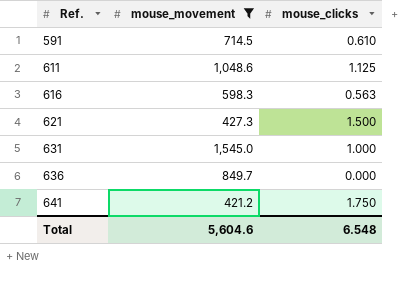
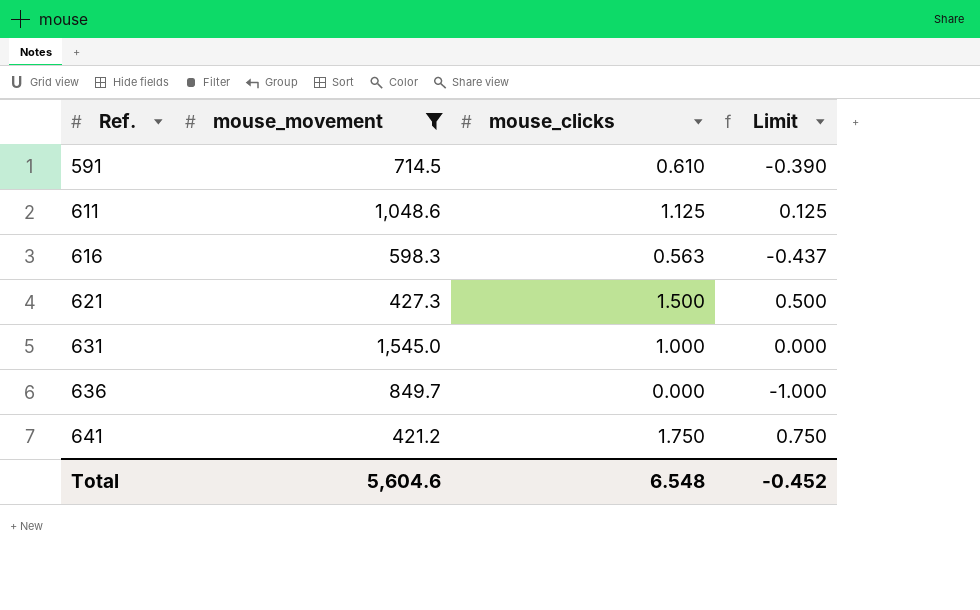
column Limit | formula: none -> [mouse_clicks] - 1

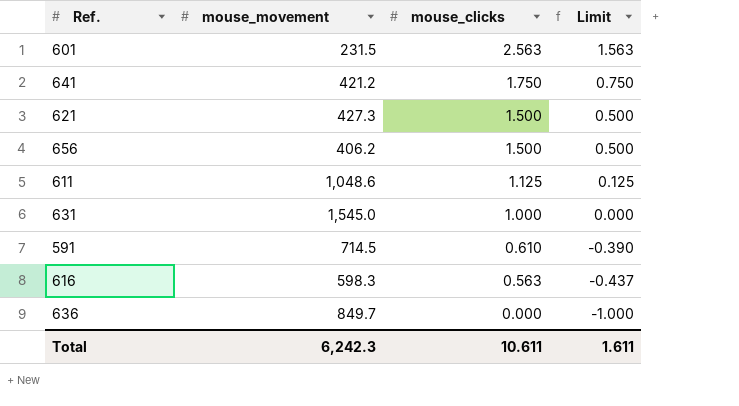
filter: mouse_movement >= 421.2 -> none
row order: Ref. ascending -> mouse_clicks descending
Total | mouse_movement: 5,604.6 -> 6,242.3
Total | mouse_clicks: 6.548 -> 10.611
Total | Limit: -0.452 -> 1.611

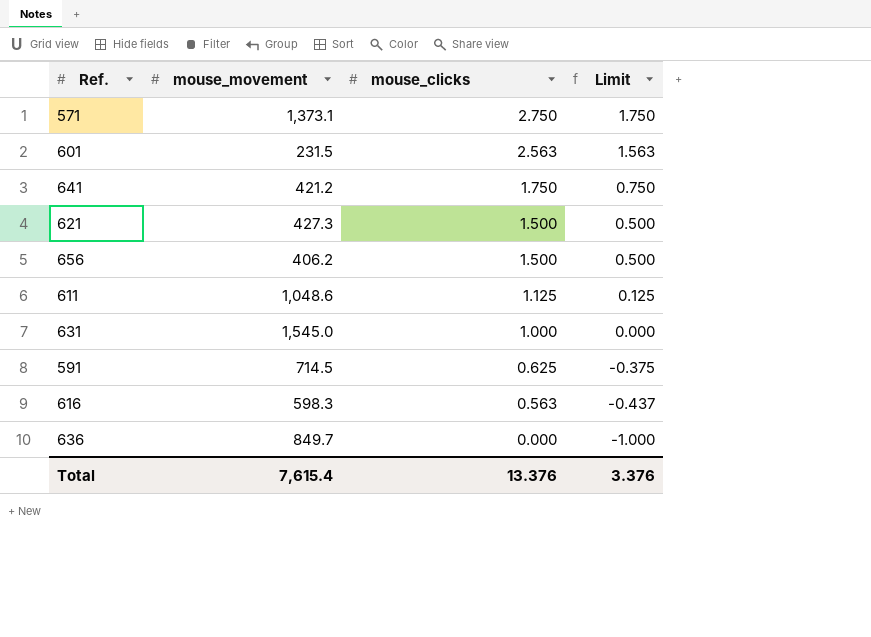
row 571: none -> 1,373.1 | 2.750 | 1.750
591 | mouse_clicks: 0.610 -> 0.625
591 | Limit: -0.390 -> -0.375
Total | mouse_movement: 6,242.3 -> 7,615.4
Total | mouse_clicks: 10.611 -> 13.376
Total | Limit: 1.611 -> 3.376

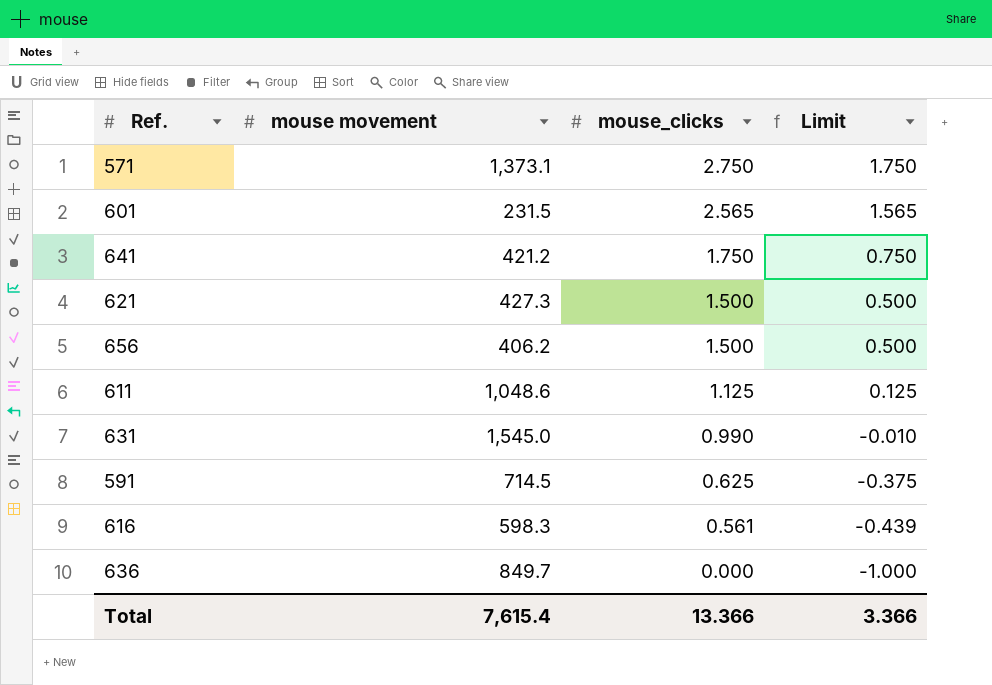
column name: mouse_movement -> mouse movement
601 | mouse_clicks: 2.563 -> 2.565
601 | Limit: 1.563 -> 1.565
631 | mouse_clicks: 1.000 -> 0.990
631 | Limit: 0.000 -> -0.010
616 | mouse_clicks: 0.563 -> 0.561
616 | Limit: -0.437 -> -0.439
Total | mouse_clicks: 13.376 -> 13.366
Total | Limit: 3.376 -> 3.366

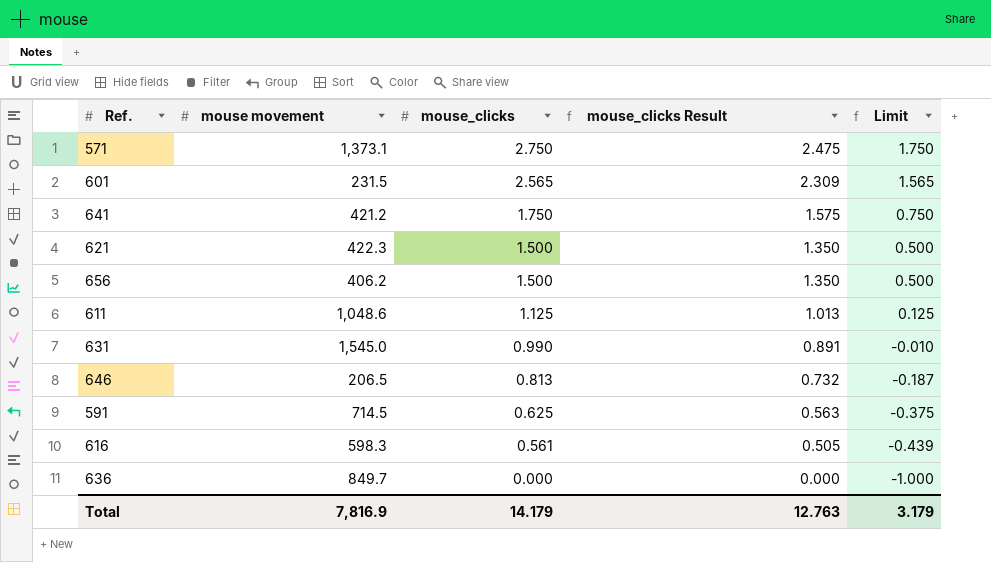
column mouse_clicks Result | formula: none -> [mouse_clicks] * 0.9
621 | mouse movement: 427.3 -> 422.3
row 646: none -> 206.5 | 0.813 | 0.732 | -0.187
Total | mouse movement: 7,615.4 -> 7,816.9
Total | mouse_clicks: 13.366 -> 14.179
Total | Limit: 3.366 -> 3.179

